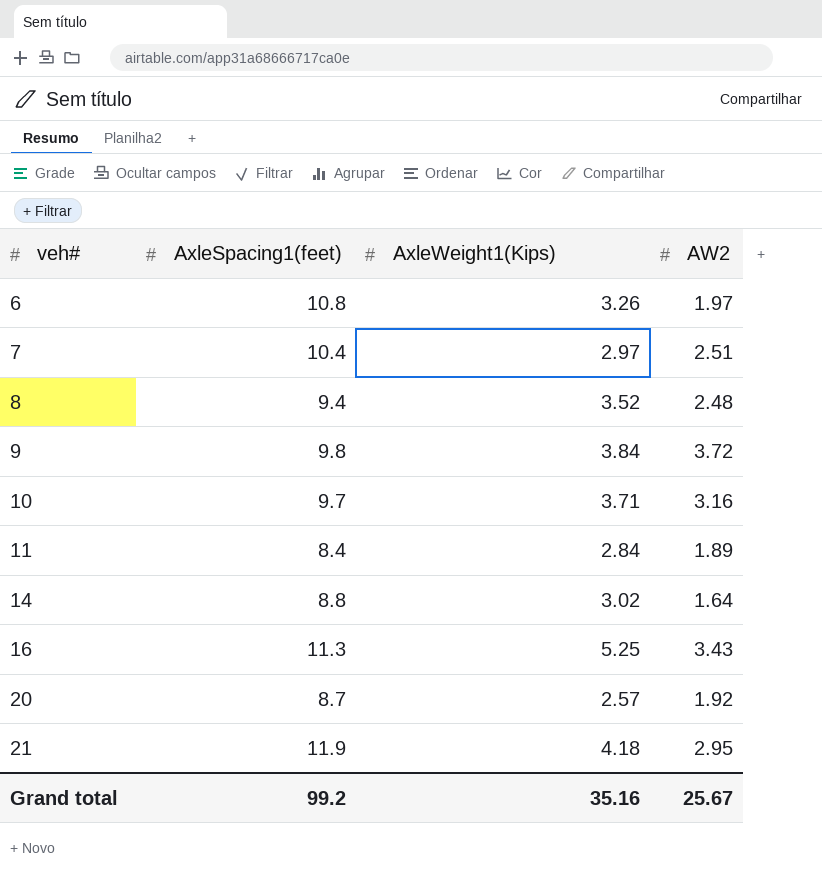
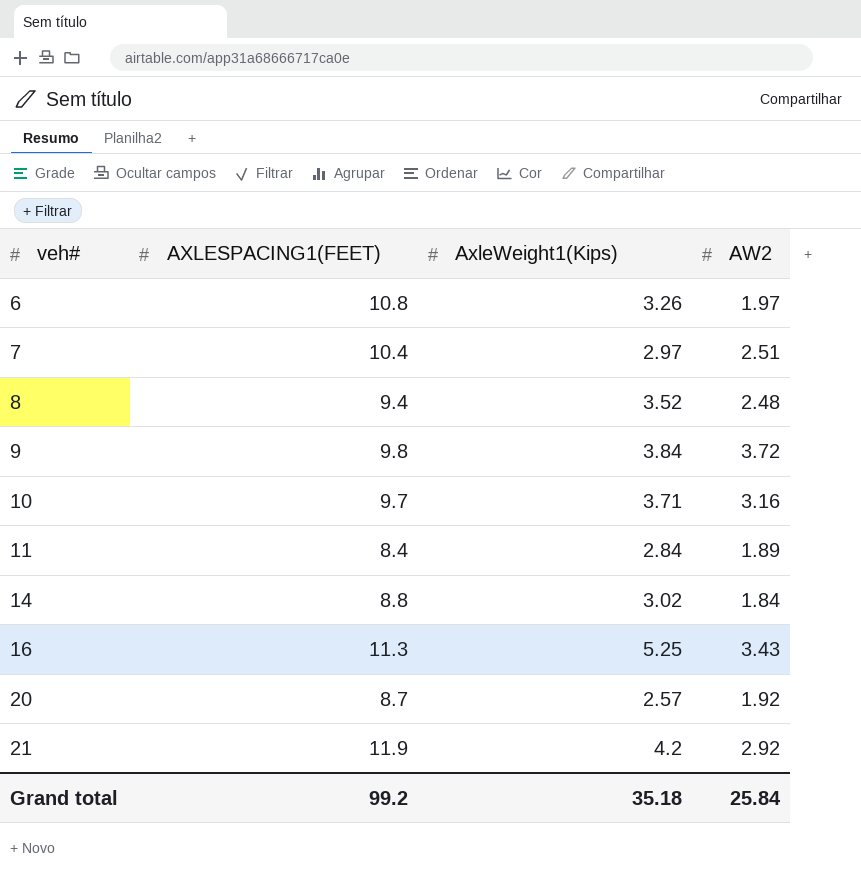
column name: AxleSpacing1(feet) -> AXLESPACING1(FEET)
14 | AW2: 1.64 -> 1.84
21 | AxleWeight1(Kips): 4.18 -> 4.2
21 | AW2: 2.95 -> 2.92
Grand total | AxleWeight1(Kips): 35.16 -> 35.18
Grand total | AW2: 25.67 -> 25.84

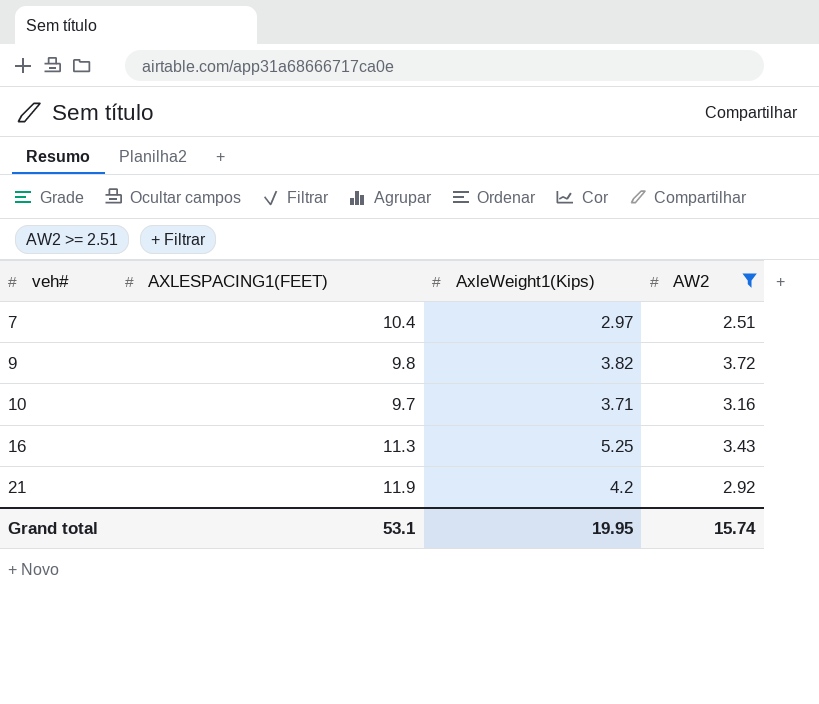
filter: none -> AW2 >= 2.51
9 | AxleWeight1(Kips): 3.84 -> 3.82
Grand total | AXLESPACING1(FEET): 99.2 -> 53.1
Grand total | AxleWeight1(Kips): 35.18 -> 19.95
Grand total | AW2: 25.84 -> 15.74

